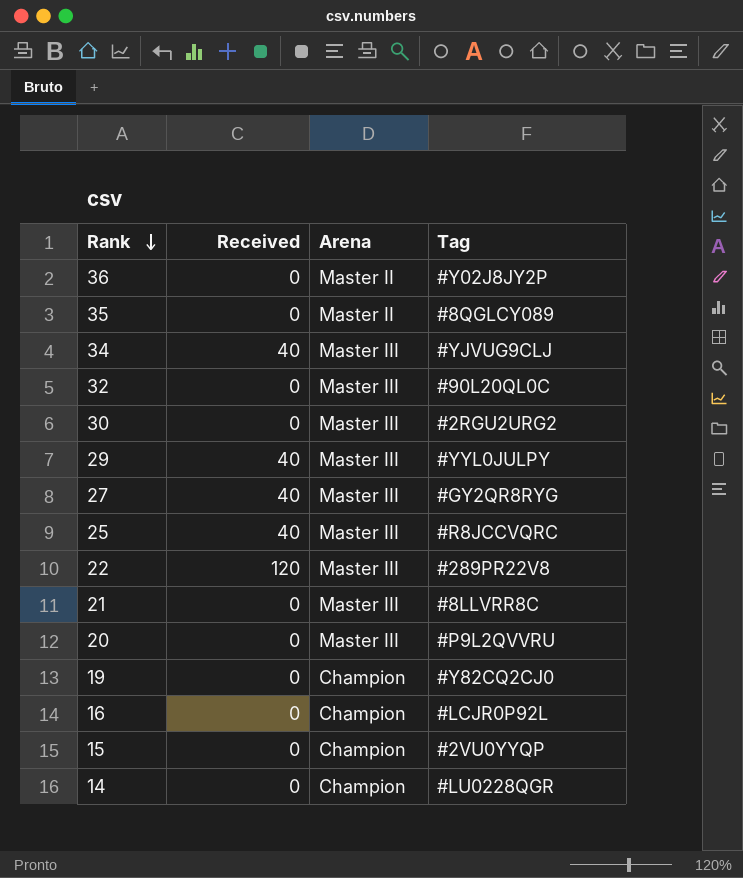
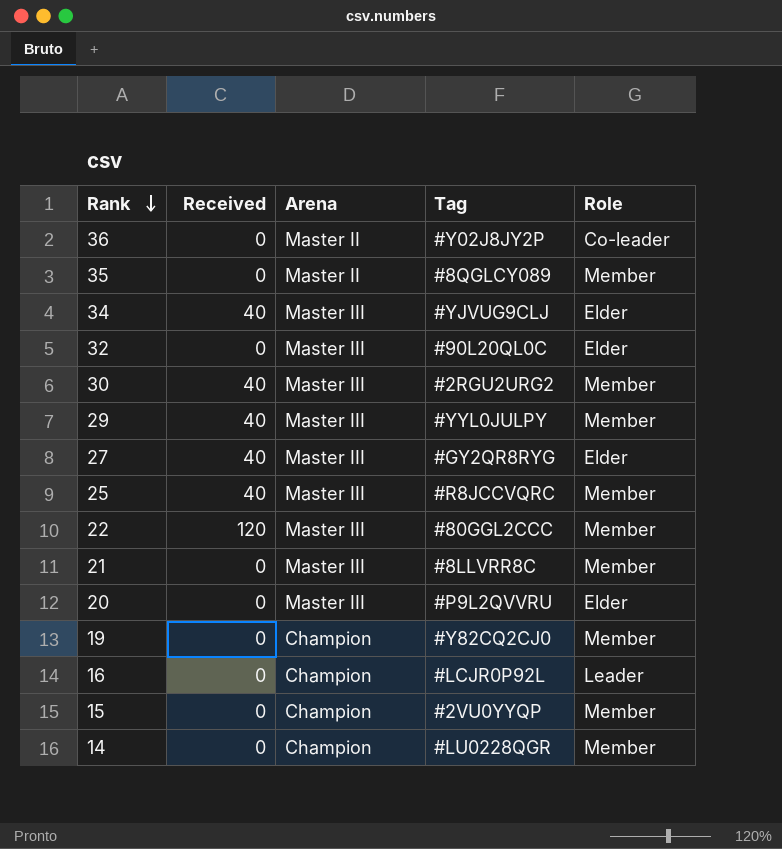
column Role | position: none -> 5
30 | Received: 0 -> 40
22 | Tag: #289PR22V8 -> #80GGL2CCC

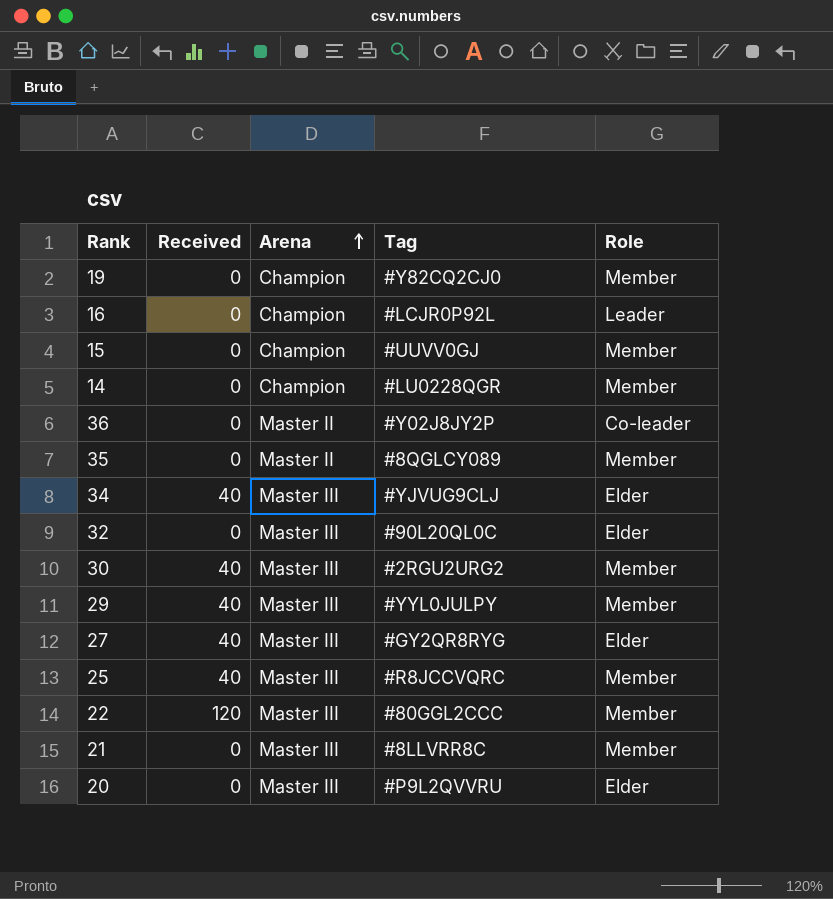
row order: Rank descending -> Arena ascending
15 | Tag: #2VU0YYQP -> #UUVV0GJ

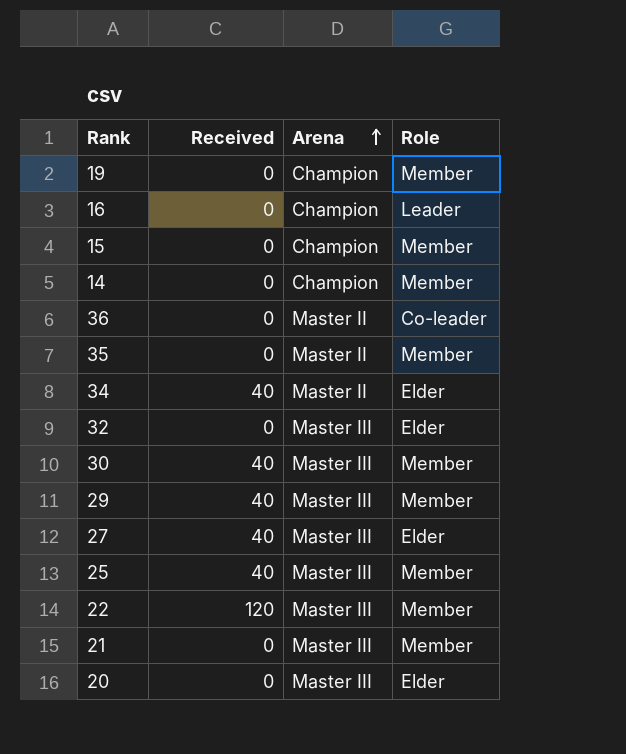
column Tag | position: 4 -> none
34 | Arena: Master III -> Master II

